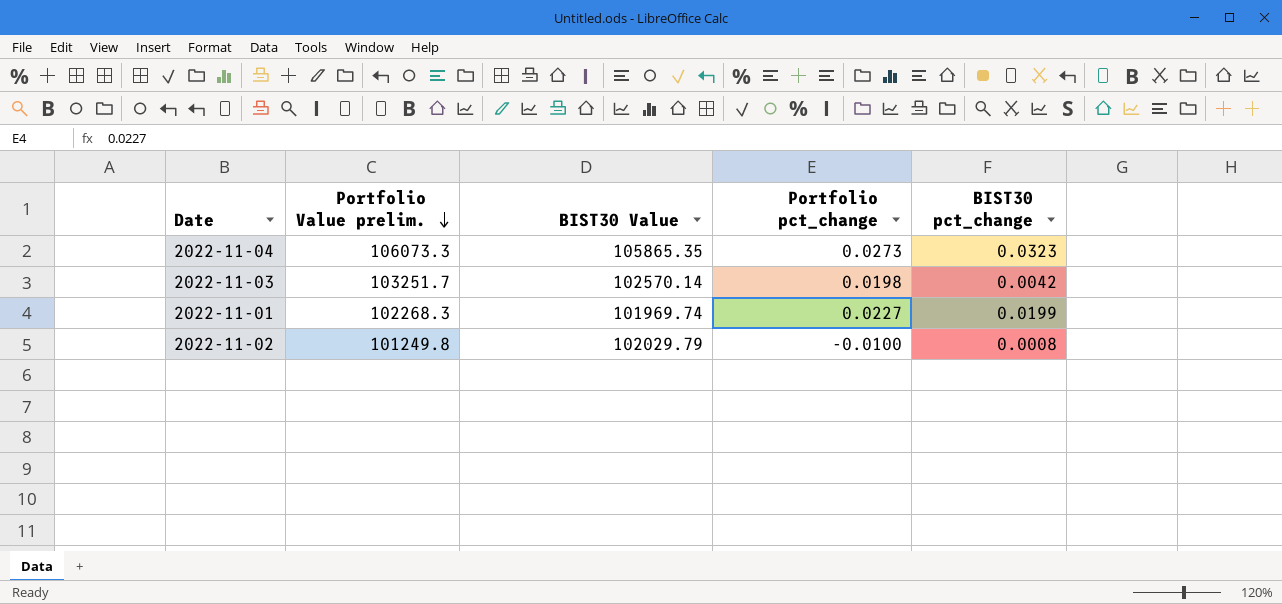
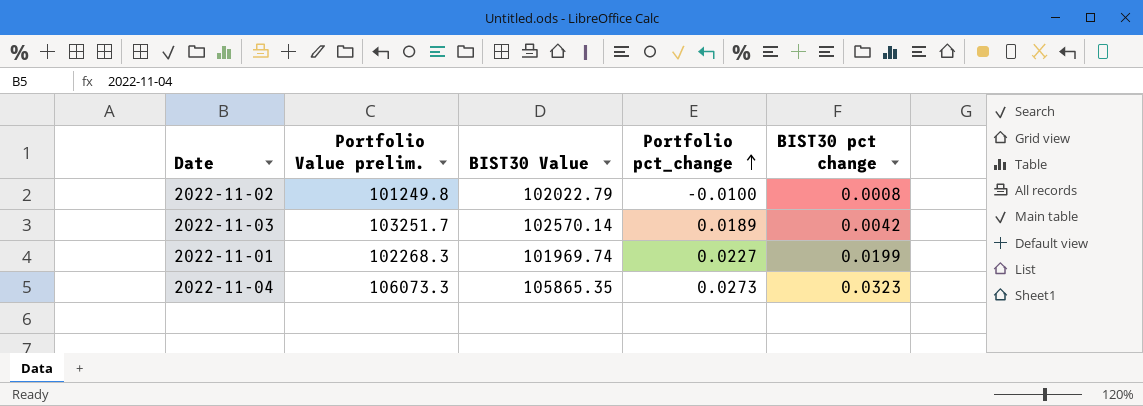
row order: Portfolio Value prelim. descending -> Portfolio pct_change ascending
column name: BIST30 pct_change -> BIST30 pct change
2022-11-02 | BIST30 Value: 102029.79 -> 102022.79
2022-11-03 | Portfolio pct_change: 0.0198 -> 0.0189

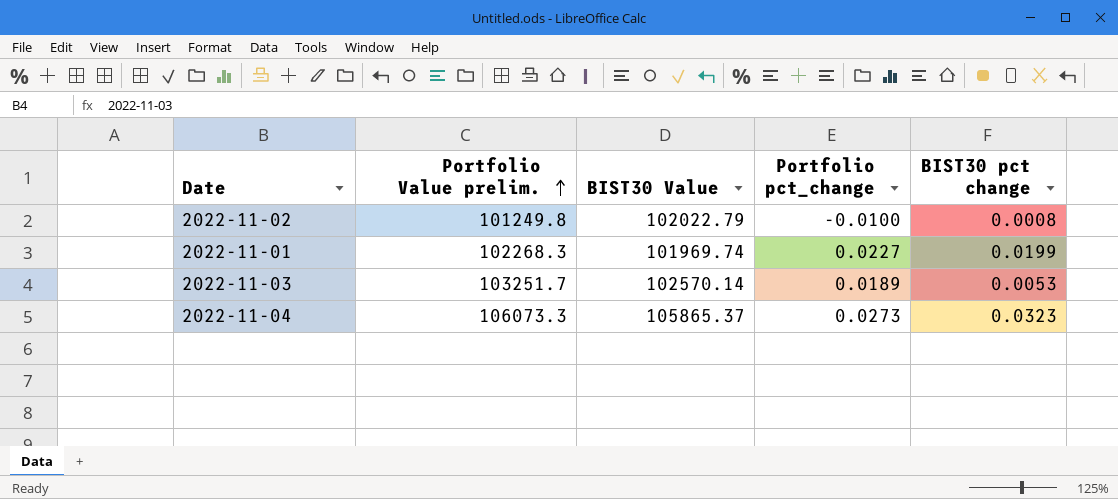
row order: Portfolio pct_change ascending -> Portfolio Value prelim. ascending
2022-11-03 | BIST30 pct change: 0.0042 -> 0.0053
2022-11-04 | BIST30 Value: 105865.35 -> 105865.37

